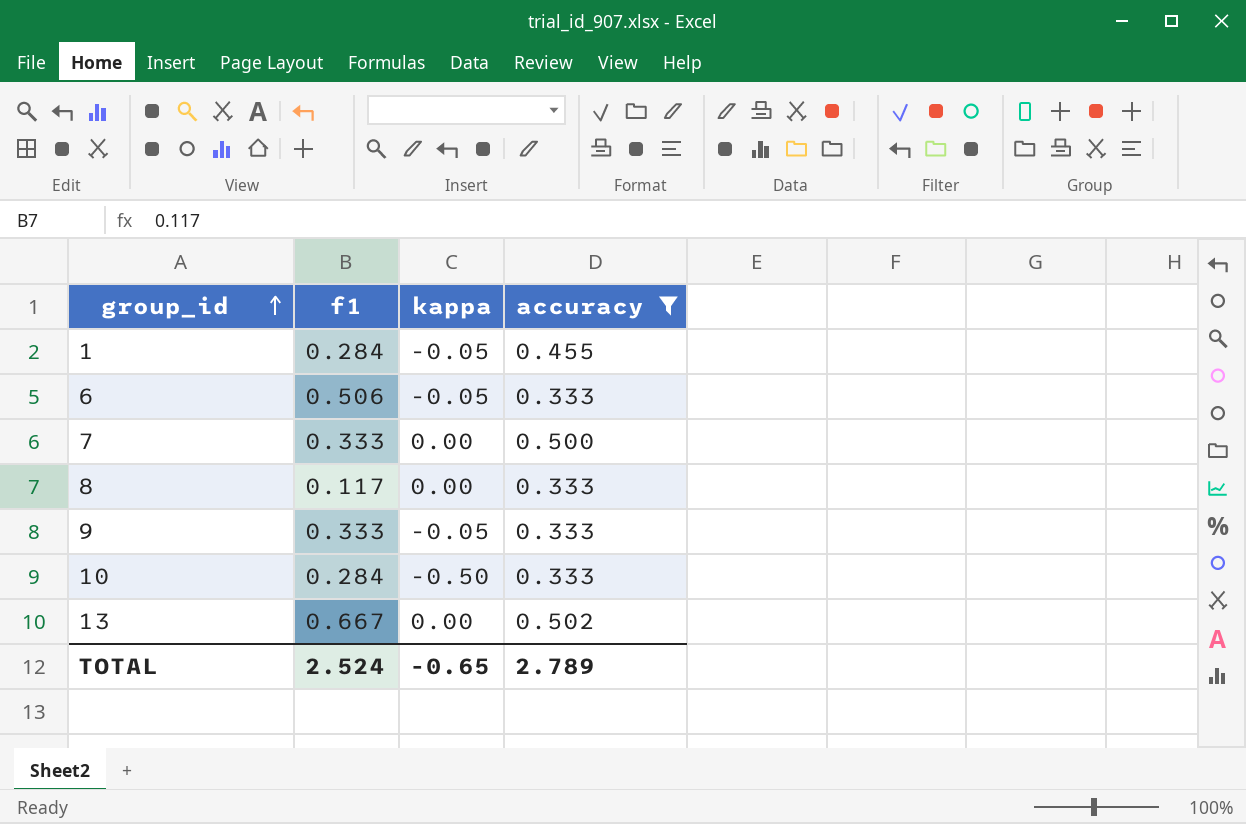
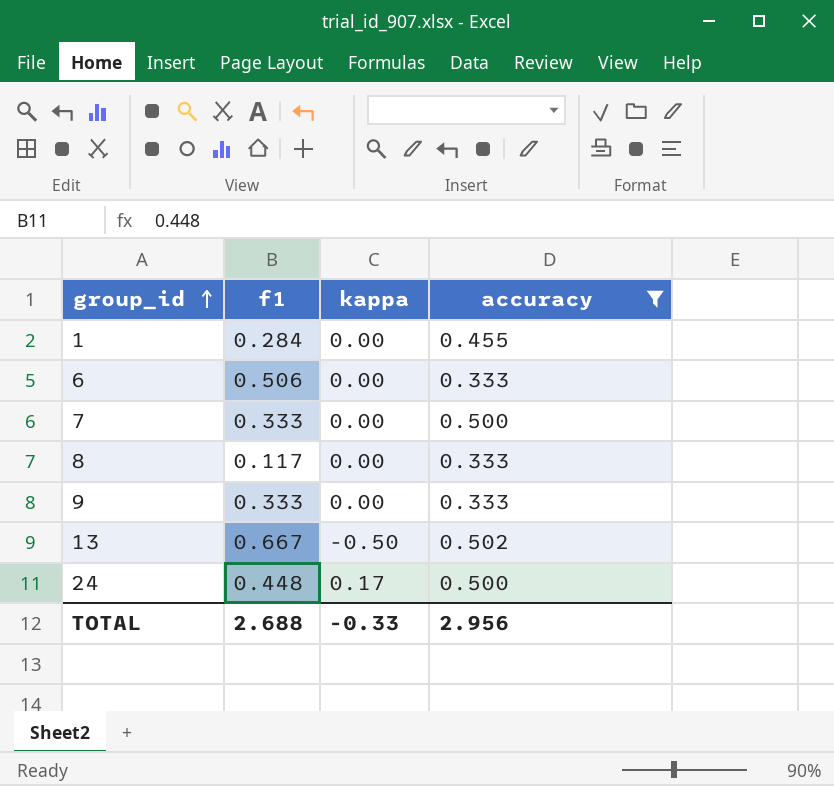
row 10: 0.284 | -0.50 | 0.333 -> none
1 | kappa: -0.05 -> 0.00
6 | kappa: -0.05 -> 0.00
9 | kappa: -0.05 -> 0.00
13 | kappa: 0.00 -> -0.50
row 24: none -> 0.448 | 0.17 | 0.500
TOTAL | f1: 2.524 -> 2.688
TOTAL | kappa: -0.65 -> -0.33
TOTAL | accuracy: 2.789 -> 2.956

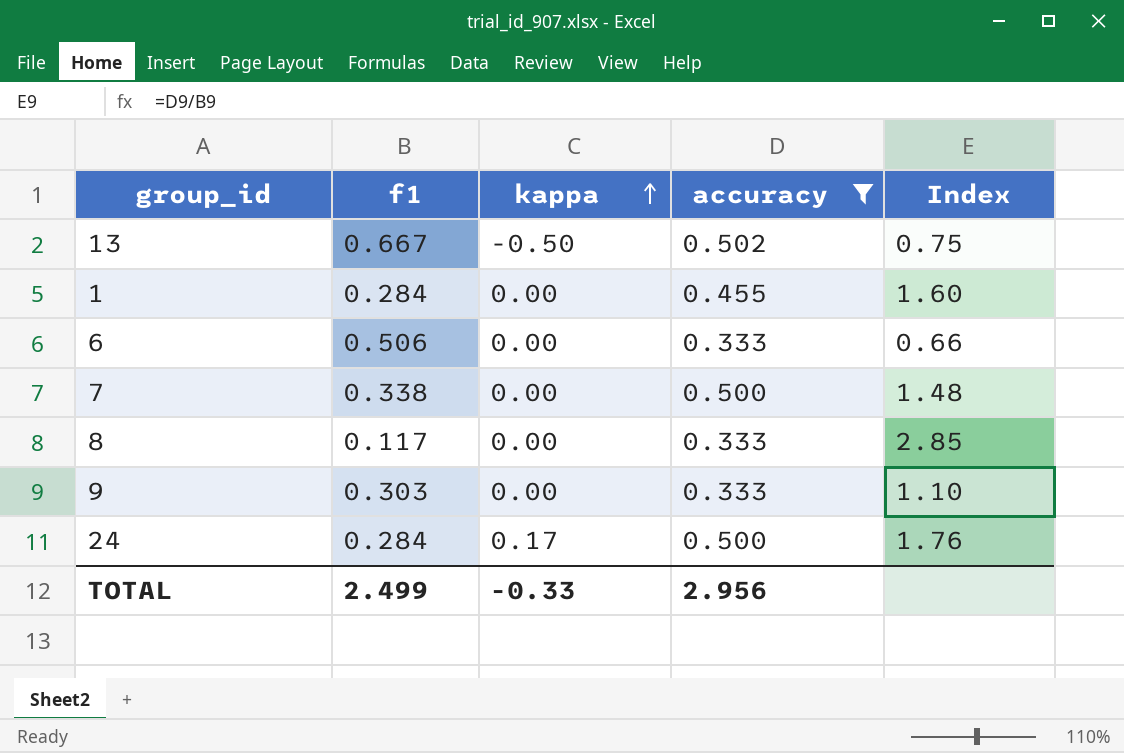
row order: group_id ascending -> kappa ascending
column Index | formula: none -> [accuracy] / [f1]
7 | f1: 0.333 -> 0.338
9 | f1: 0.333 -> 0.303
24 | f1: 0.448 -> 0.284
TOTAL | f1: 2.688 -> 2.499

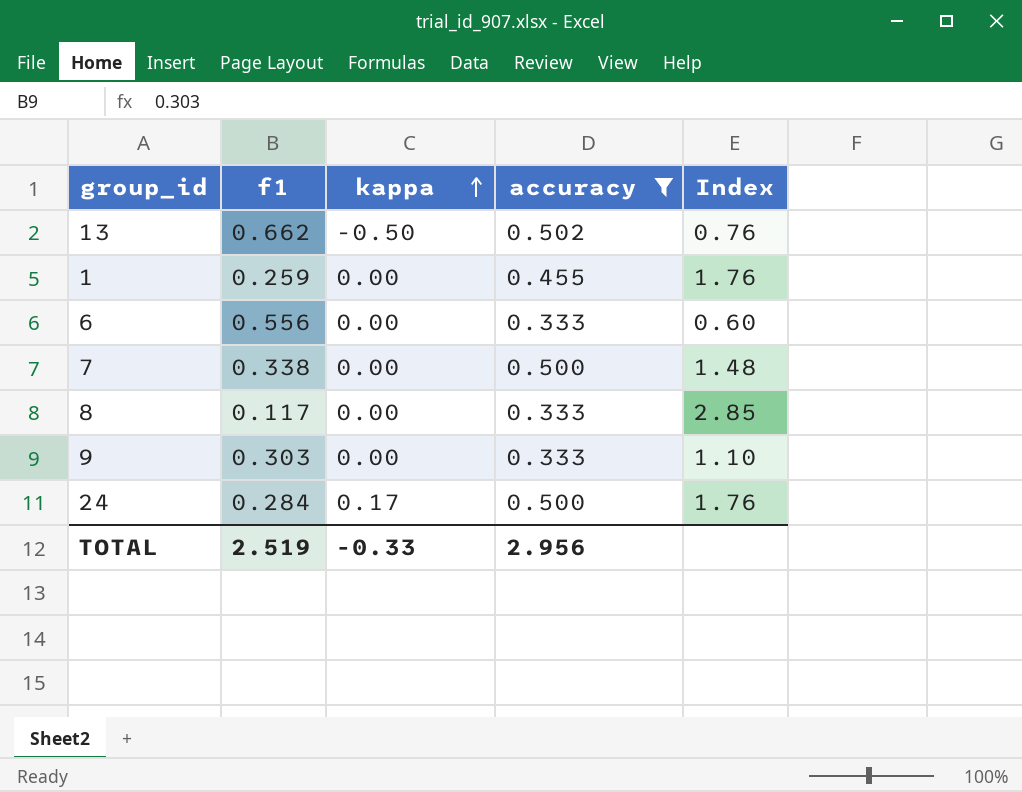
13 | f1: 0.667 -> 0.662
13 | Index: 0.75 -> 0.76
1 | f1: 0.284 -> 0.259
1 | Index: 1.60 -> 1.76
6 | f1: 0.506 -> 0.556
6 | Index: 0.66 -> 0.60
TOTAL | f1: 2.499 -> 2.519

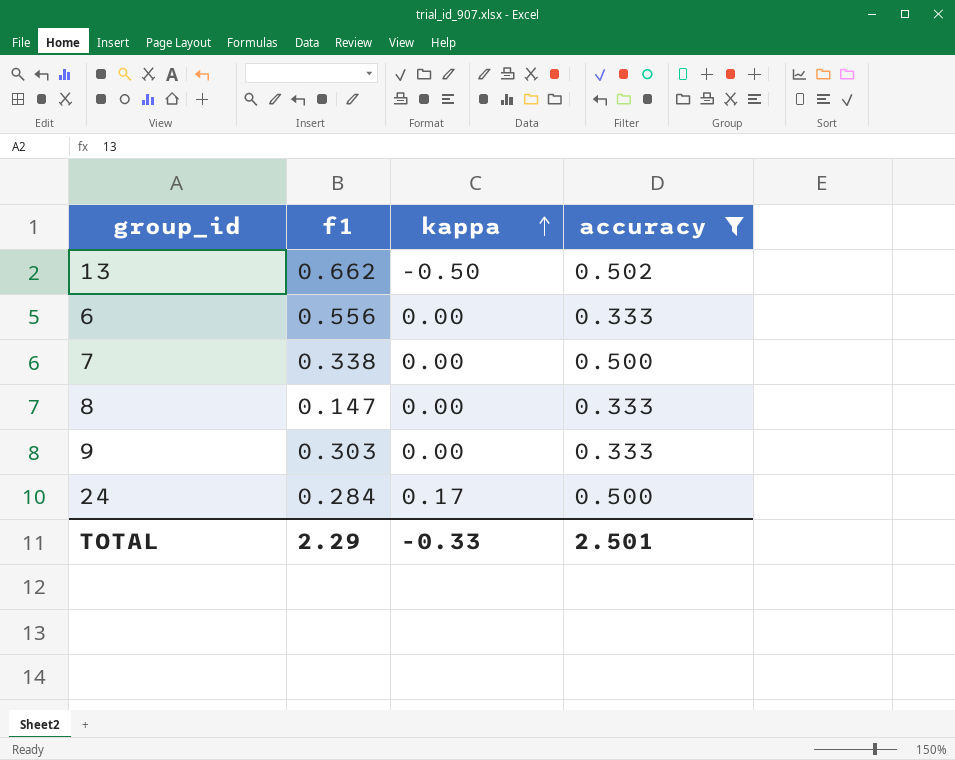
column Index | formula: [accuracy] / [f1] -> none
row 1: 0.259 | 0.00 | 0.455 | 1.76 -> none
8 | f1: 0.117 -> 0.147
TOTAL | f1: 2.519 -> 2.29
TOTAL | accuracy: 2.956 -> 2.501

